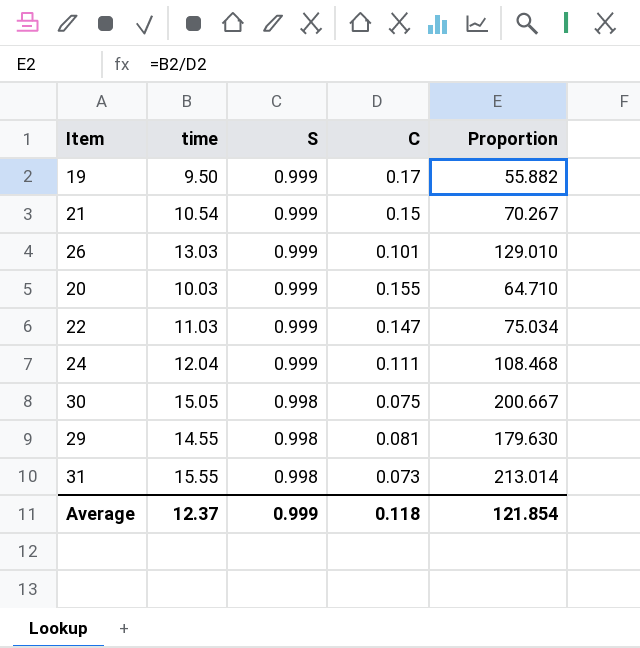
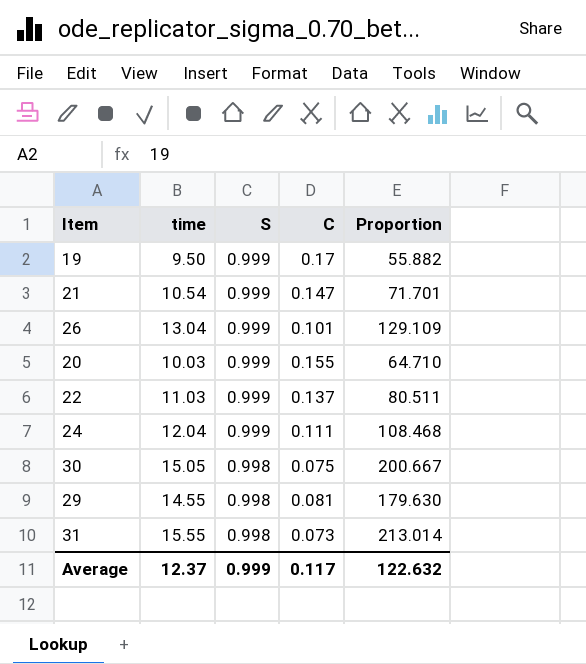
21 | C: 0.15 -> 0.147
21 | Proportion: 70.267 -> 71.701
26 | time: 13.03 -> 13.04
26 | Proportion: 129.010 -> 129.109
22 | C: 0.147 -> 0.137
22 | Proportion: 75.034 -> 80.511
Average | C: 0.118 -> 0.117
Average | Proportion: 121.854 -> 122.632

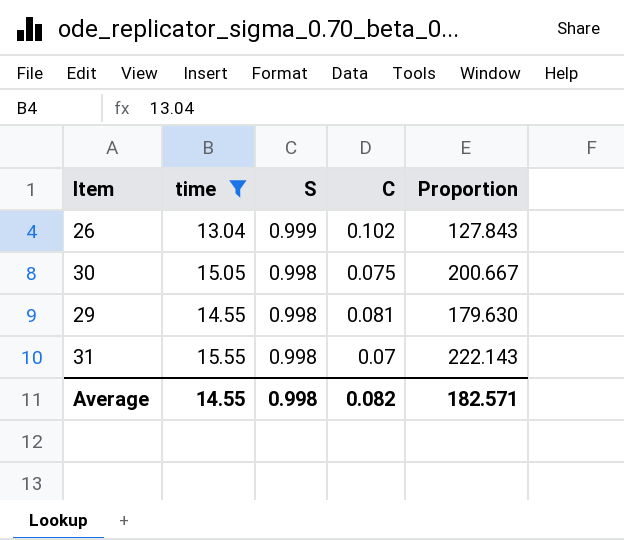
filter: none -> time >= 13.04
26 | C: 0.101 -> 0.102
26 | Proportion: 129.109 -> 127.843
31 | C: 0.073 -> 0.07
31 | Proportion: 213.014 -> 222.143
Average | time: 12.37 -> 14.55
Average | S: 0.999 -> 0.998
Average | C: 0.117 -> 0.082
Average | Proportion: 122.632 -> 182.571

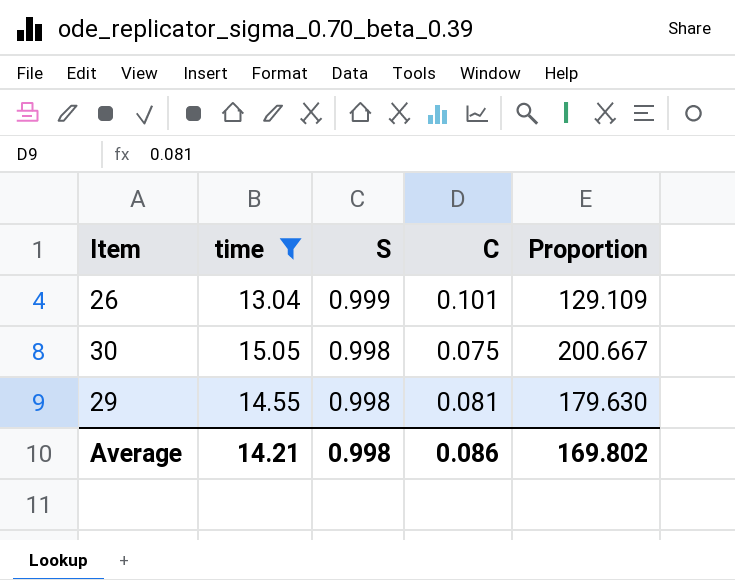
row 31: 15.55 | 0.998 | 0.07 | 222.143 -> none
26 | C: 0.102 -> 0.101
26 | Proportion: 127.843 -> 129.109
Average | time: 14.55 -> 14.21
Average | C: 0.082 -> 0.086
Average | Proportion: 182.571 -> 169.802

